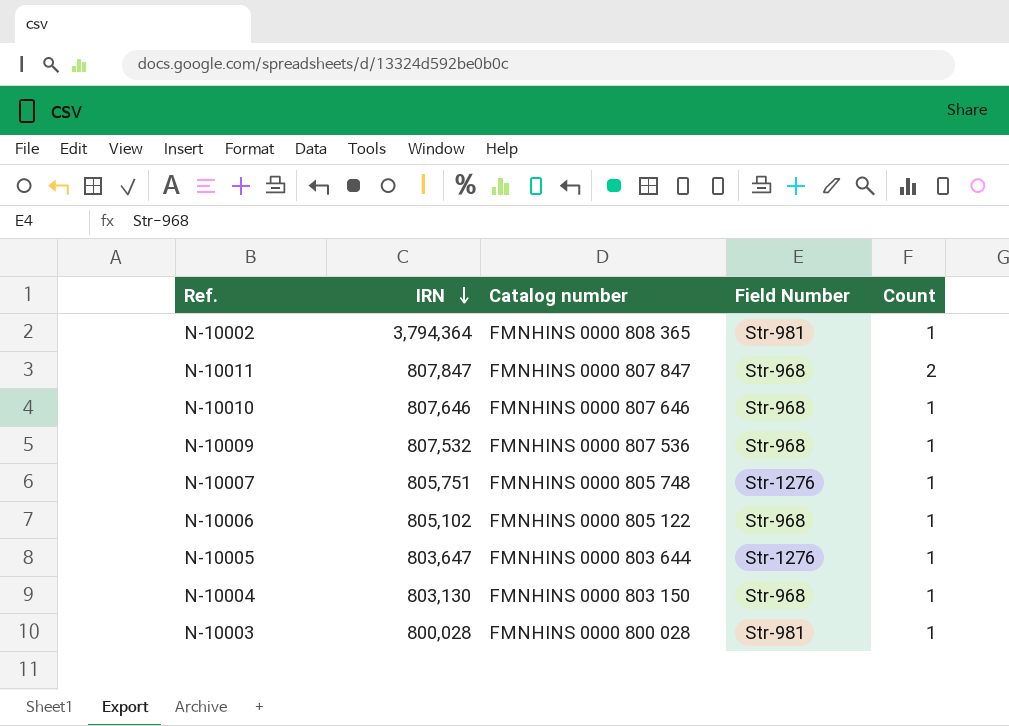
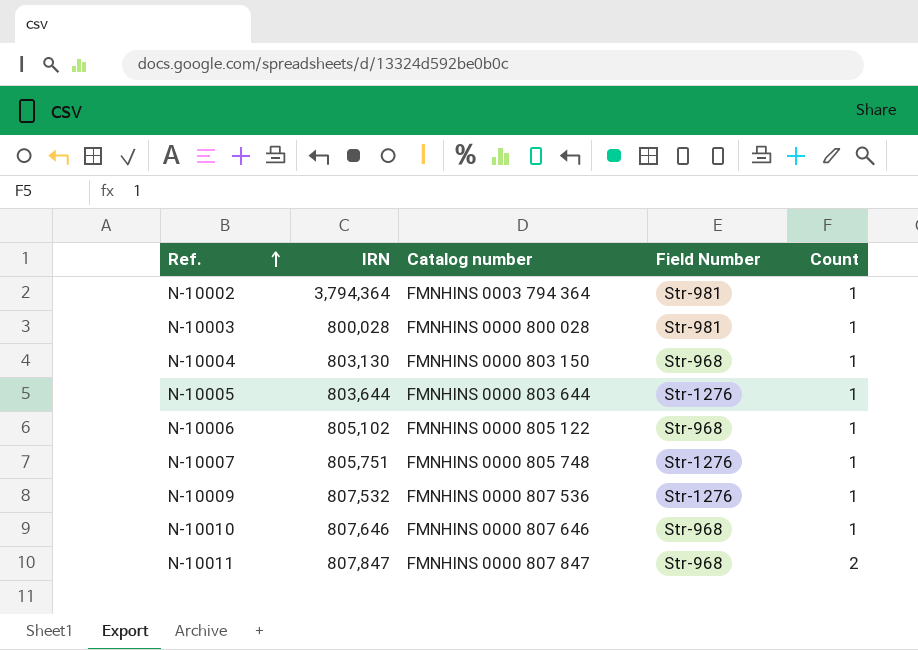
row order: IRN descending -> Ref. ascending
N-10002 | Catalog number: FMNHINS 0000 808 365 -> FMNHINS 0003 794 364
N-10005 | IRN: 803,647 -> 803,644
N-10009 | Field Number: Str-968 -> Str-1276

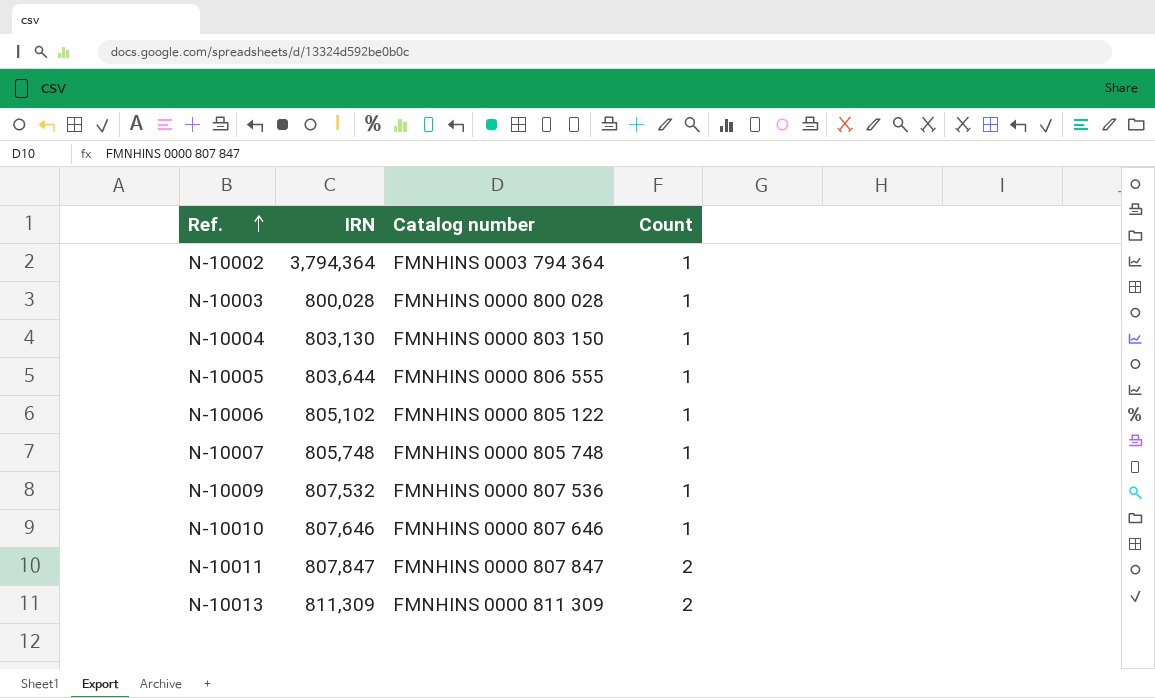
column Field Number | position: 4 -> none
N-10005 | Catalog number: FMNHINS 0000 803 644 -> FMNHINS 0000 806 555
N-10007 | IRN: 805,751 -> 805,748
row N-10013: none -> 811,309 | FMNHINS 0000 811 309 | 2

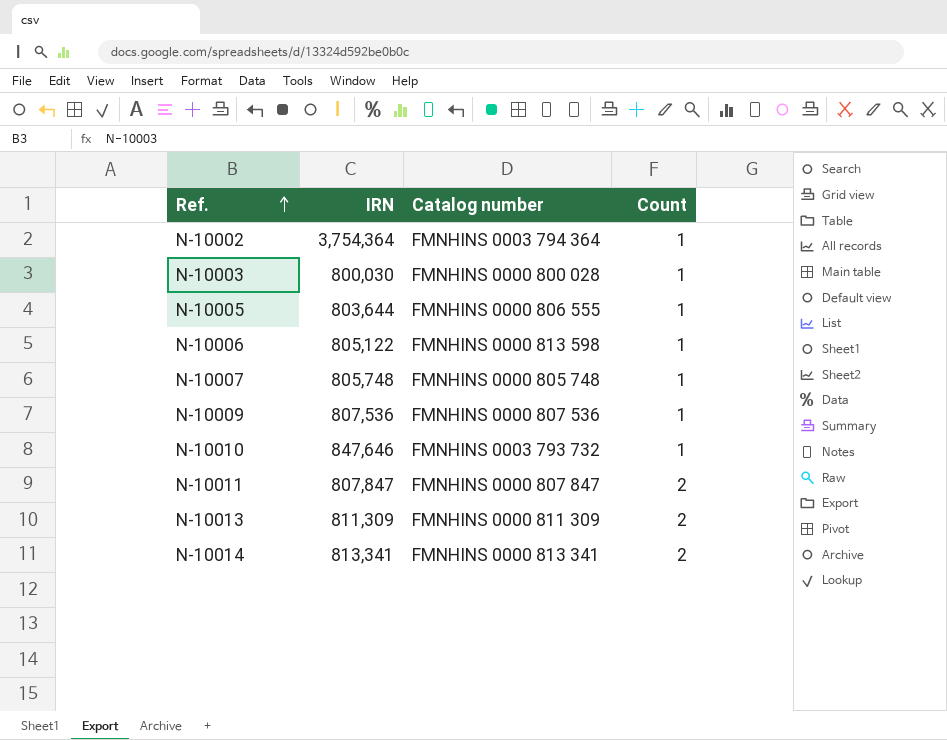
row N-10004: 803,130 | FMNHINS 0000 803 150 | 1 -> none
N-10002 | IRN: 3,794,364 -> 3,754,364
N-10003 | IRN: 800,028 -> 800,030
N-10006 | IRN: 805,102 -> 805,122
N-10006 | Catalog number: FMNHINS 0000 805 122 -> FMNHINS 0000 813 598
N-10009 | IRN: 807,532 -> 807,536
N-10010 | IRN: 807,646 -> 847,646
N-10010 | Catalog number: FMNHINS 0000 807 646 -> FMNHINS 0003 793 732
row N-10014: none -> 813,341 | FMNHINS 0000 813 341 | 2

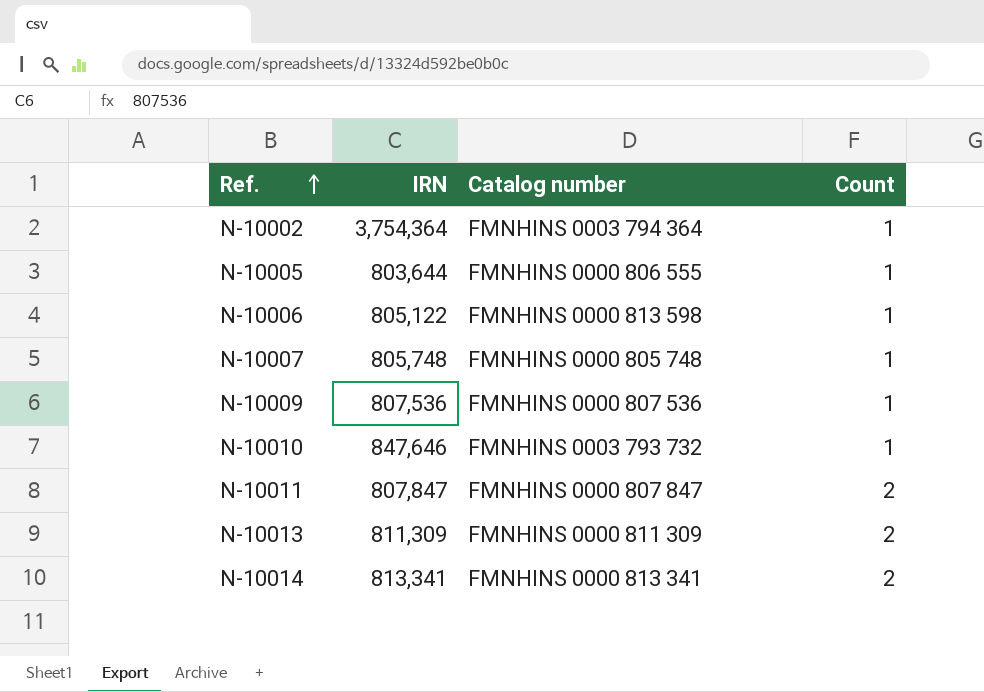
row N-10003: 800,030 | FMNHINS 0000 800 028 | 1 -> none

